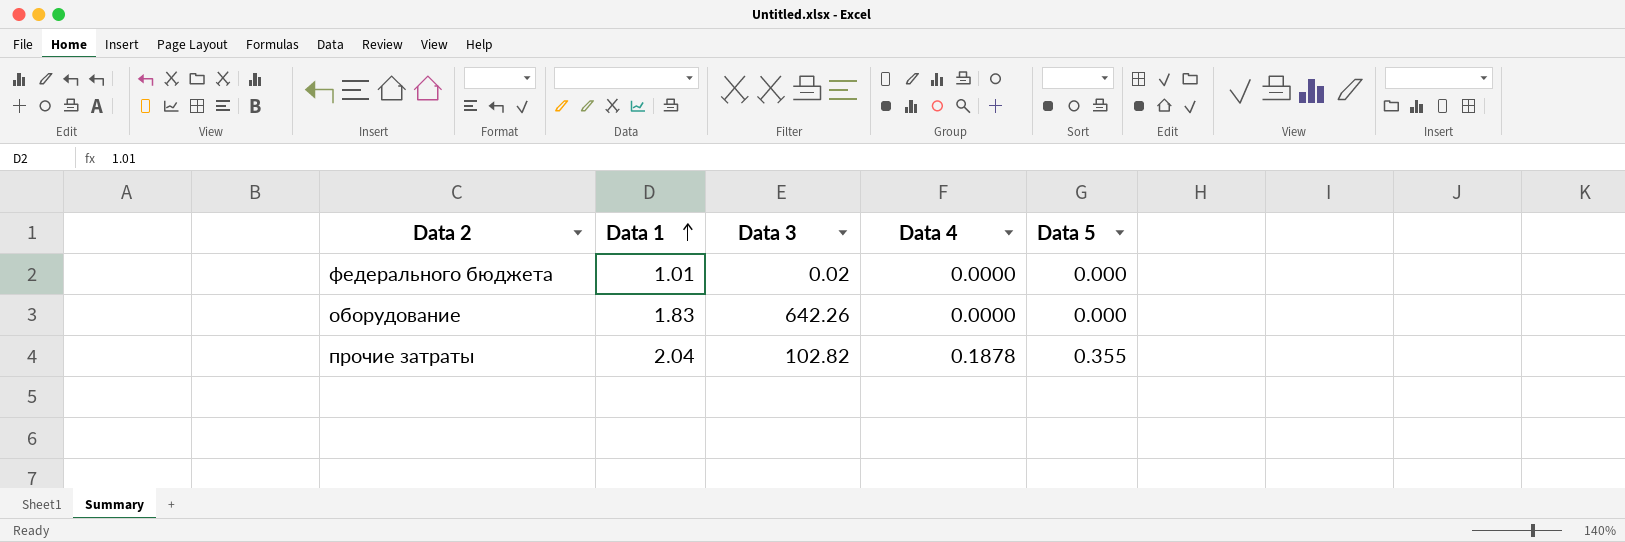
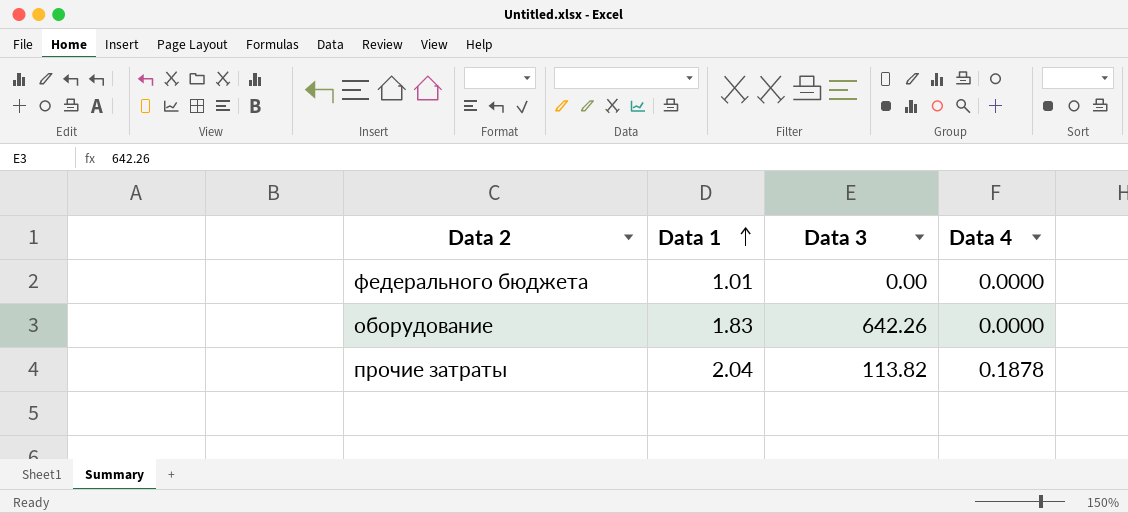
column Data 5 | position: 5 -> none
федерального бюджета | Data 3: 0.02 -> 0.00
прочие затраты | Data 3: 102.82 -> 113.82

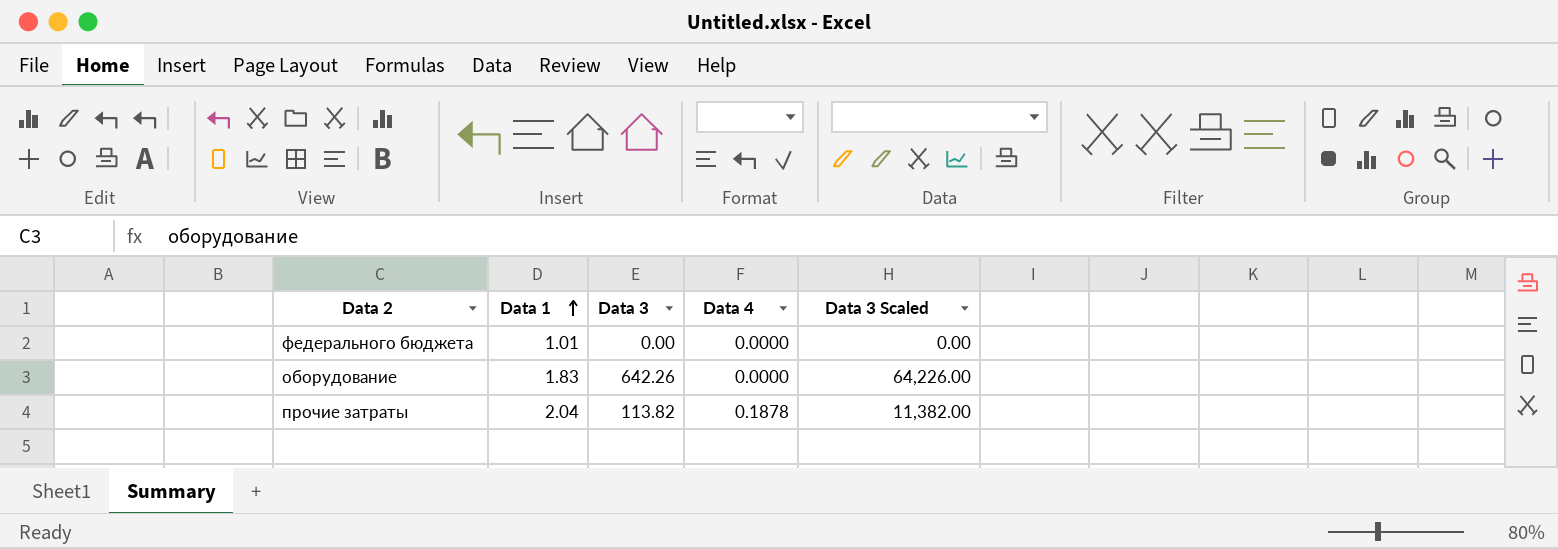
column Data 3 Scaled | formula: none -> [Data 3] * 100

